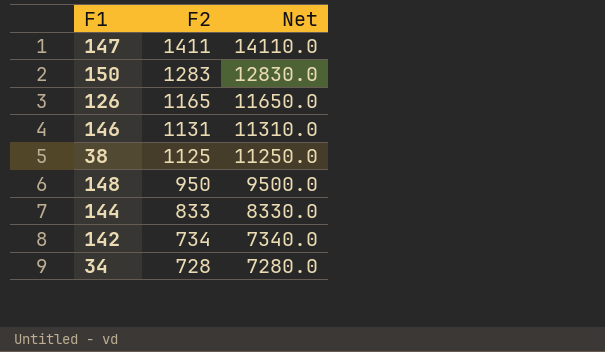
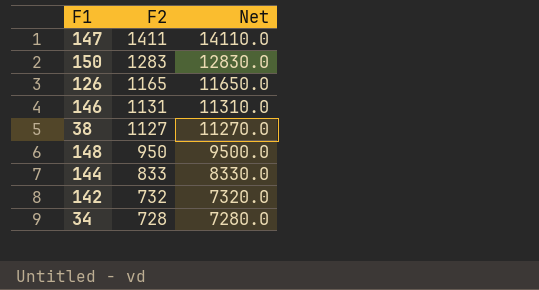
38 | F2: 1125 -> 1127
38 | Net: 11250.0 -> 11270.0
142 | F2: 734 -> 732
142 | Net: 7340.0 -> 7320.0

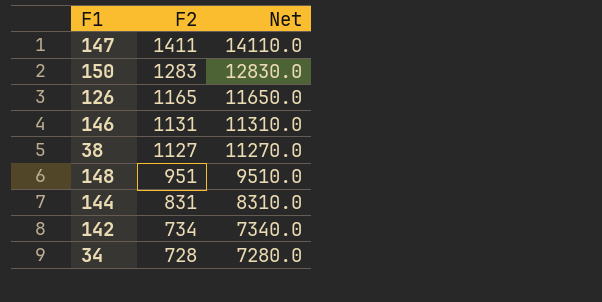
148 | F2: 950 -> 951
148 | Net: 9500.0 -> 9510.0
144 | F2: 833 -> 831
144 | Net: 8330.0 -> 8310.0
142 | F2: 732 -> 734
142 | Net: 7320.0 -> 7340.0

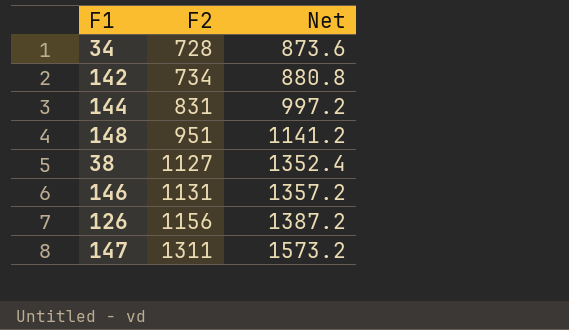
row order: F2 descending -> F2 ascending
column Net | formula: [F2] * 10 -> [F2] * 1.2
row 150: 1283 | 12830.0 -> none
126 | F2: 1165 -> 1156
147 | F2: 1411 -> 1311

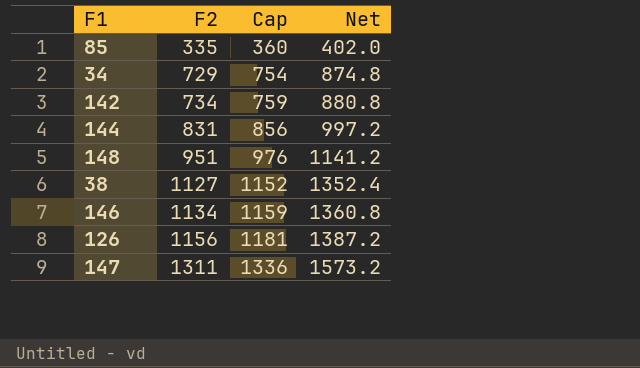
column Cap | formula: none -> [F2] + 25
row 85: none -> 335 | 360 | 402.0
34 | F2: 728 -> 729
34 | Net: 873.6 -> 874.8
146 | F2: 1131 -> 1134
146 | Net: 1357.2 -> 1360.8

